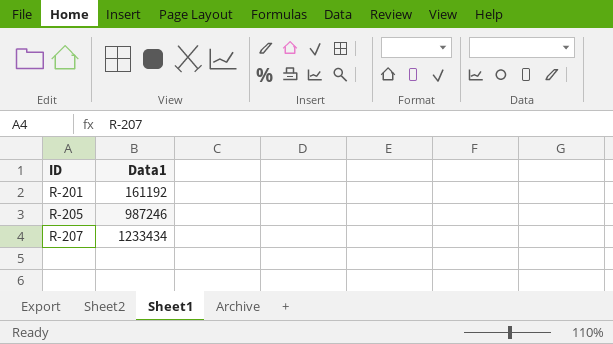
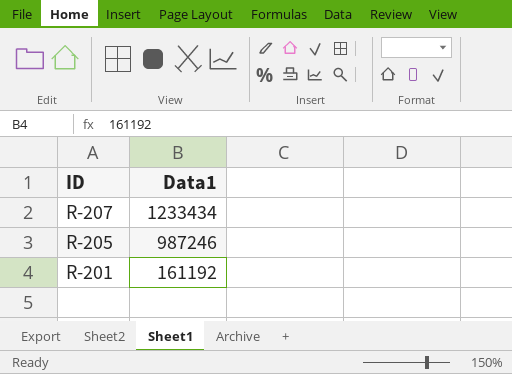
row order: ID ascending -> ID descending

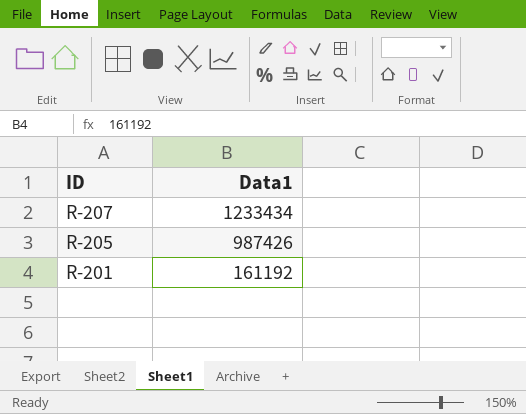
R-205 | Data1: 987246 -> 987426

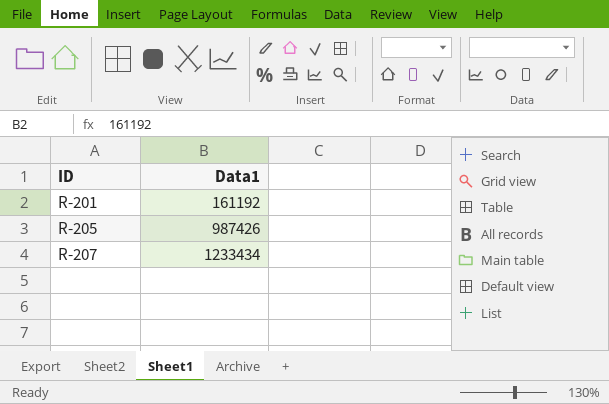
row order: ID descending -> ID ascending

